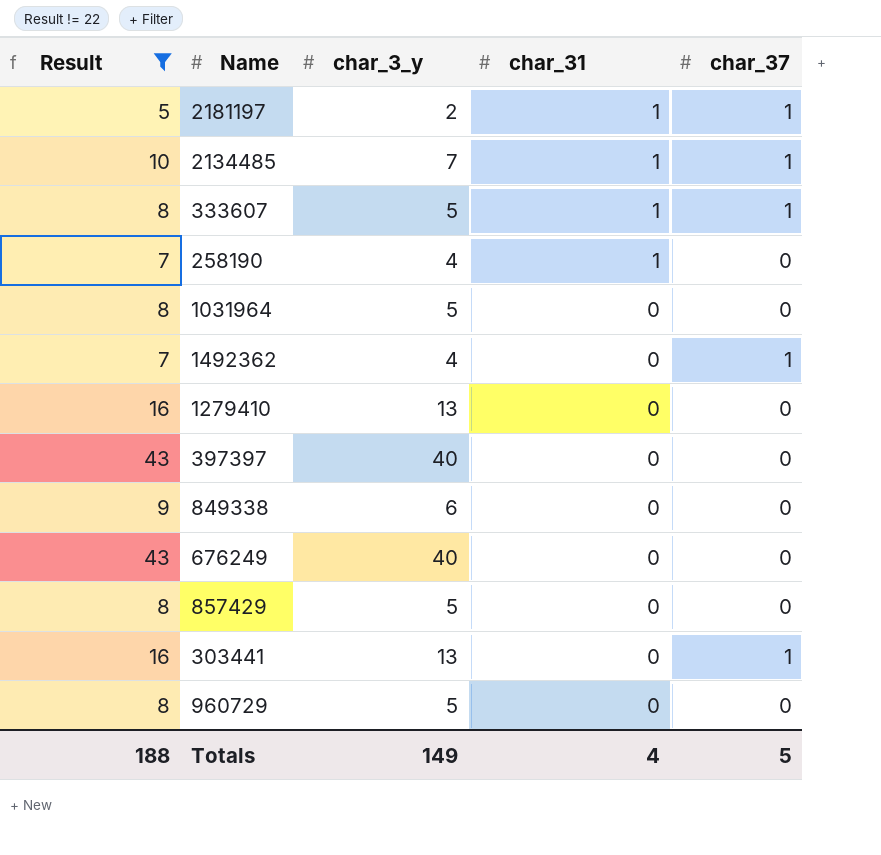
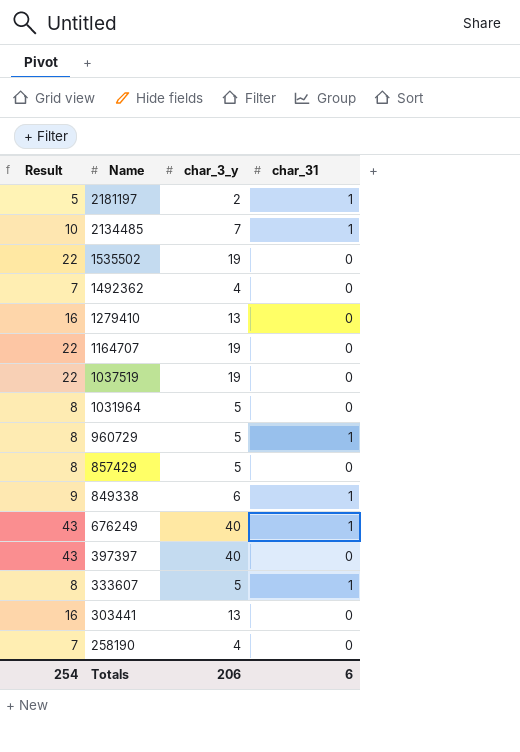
filter: Result != 22 -> none
row order: char_31 descending -> Name descending
column char_37 | position: 5 -> none
960729 | char_31: 0 -> 1
849338 | char_31: 0 -> 1
676249 | char_31: 0 -> 1
258190 | char_31: 1 -> 0
Totals | Result: 188 -> 254
Totals | char_3_y: 149 -> 206
Totals | char_31: 4 -> 6

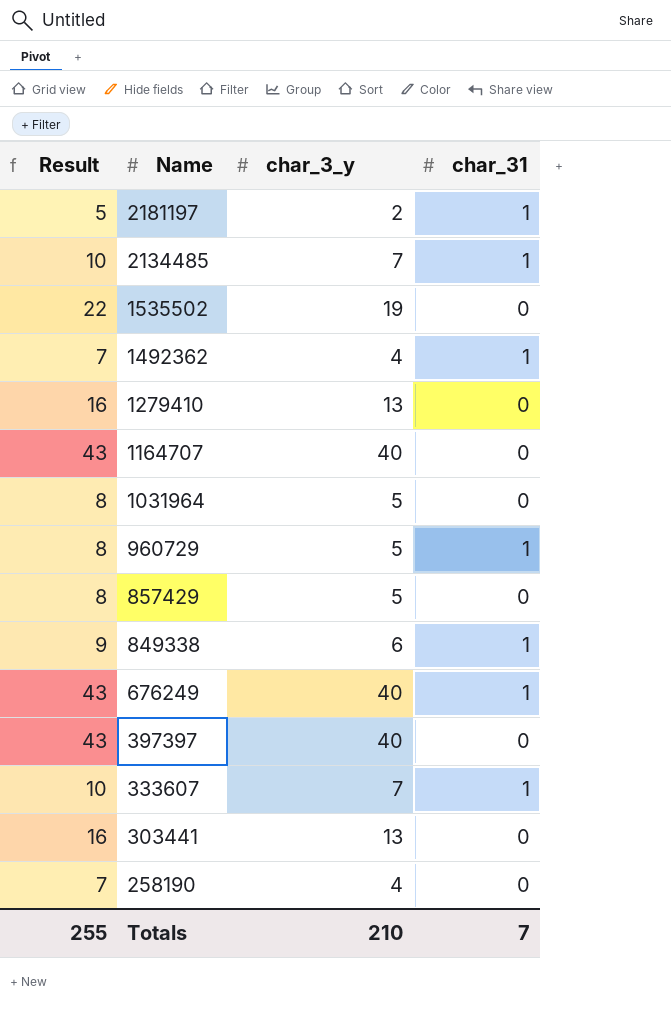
row 1037519: 22 | 19 | 0 -> none
1492362 | char_31: 0 -> 1
1164707 | Result: 22 -> 43
1164707 | char_3_y: 19 -> 40
333607 | Result: 8 -> 10
333607 | char_3_y: 5 -> 7
Totals | Result: 254 -> 255
Totals | char_3_y: 206 -> 210
Totals | char_31: 6 -> 7

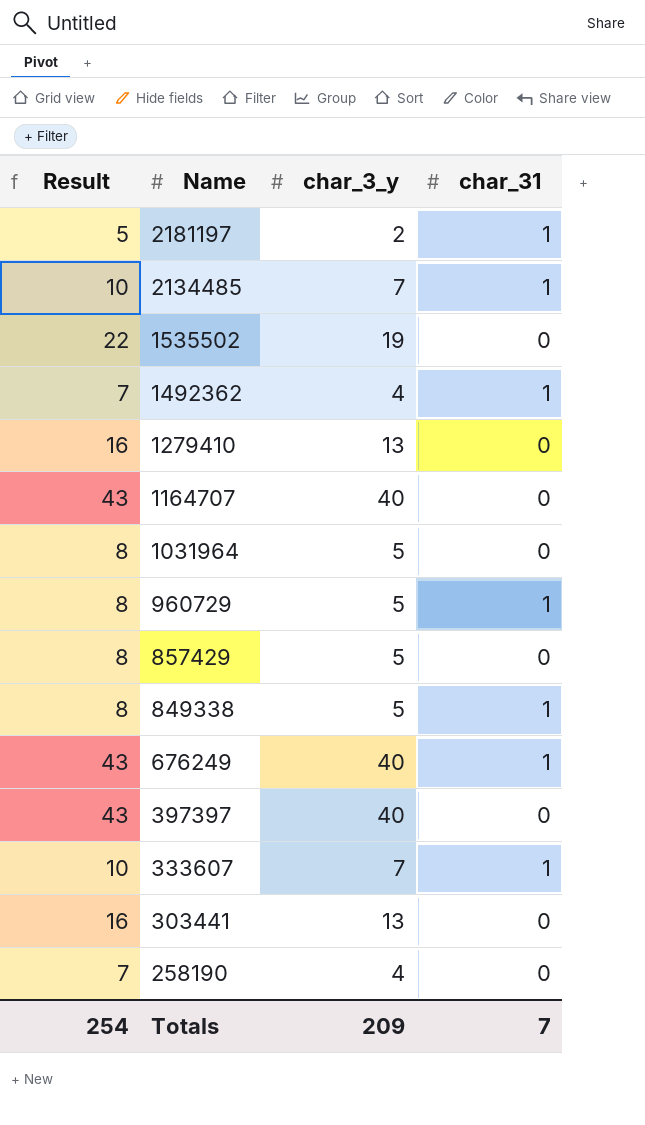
849338 | Result: 9 -> 8
849338 | char_3_y: 6 -> 5
Totals | Result: 255 -> 254
Totals | char_3_y: 210 -> 209

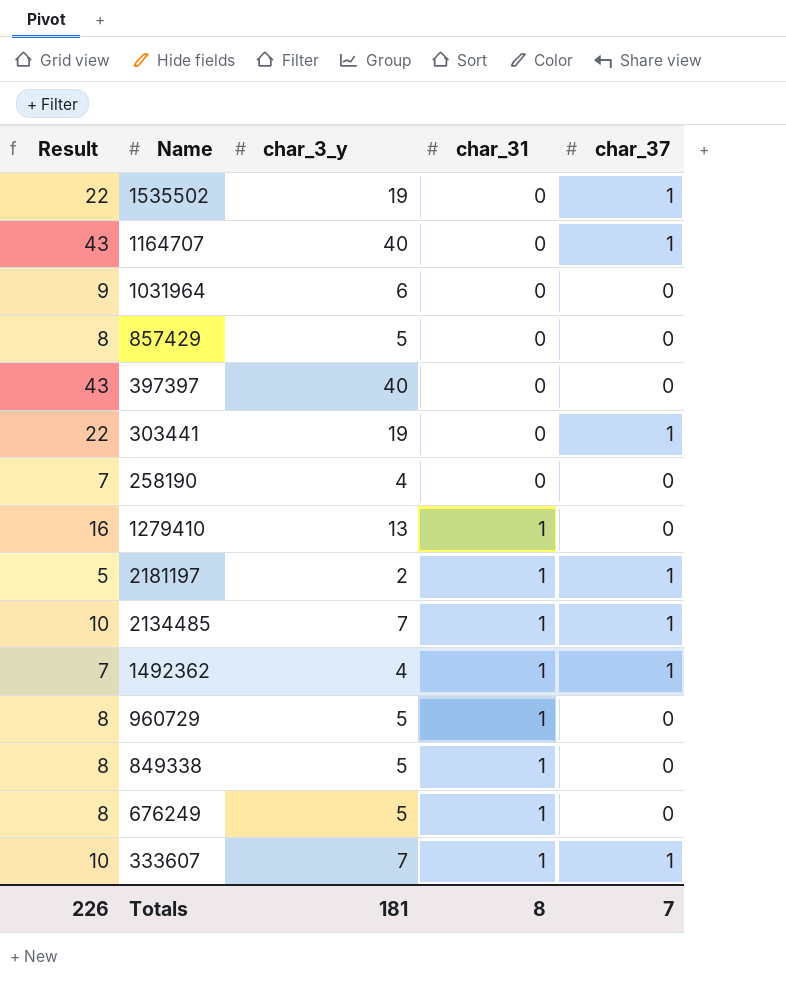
row order: Name descending -> char_31 ascending
column char_37 | position: none -> 5
1031964 | Result: 8 -> 9
1031964 | char_3_y: 5 -> 6
303441 | Result: 16 -> 22
303441 | char_3_y: 13 -> 19
1279410 | char_31: 0 -> 1
676249 | Result: 43 -> 8
676249 | char_3_y: 40 -> 5
Totals | Result: 254 -> 226
Totals | char_3_y: 209 -> 181
Totals | char_31: 7 -> 8

